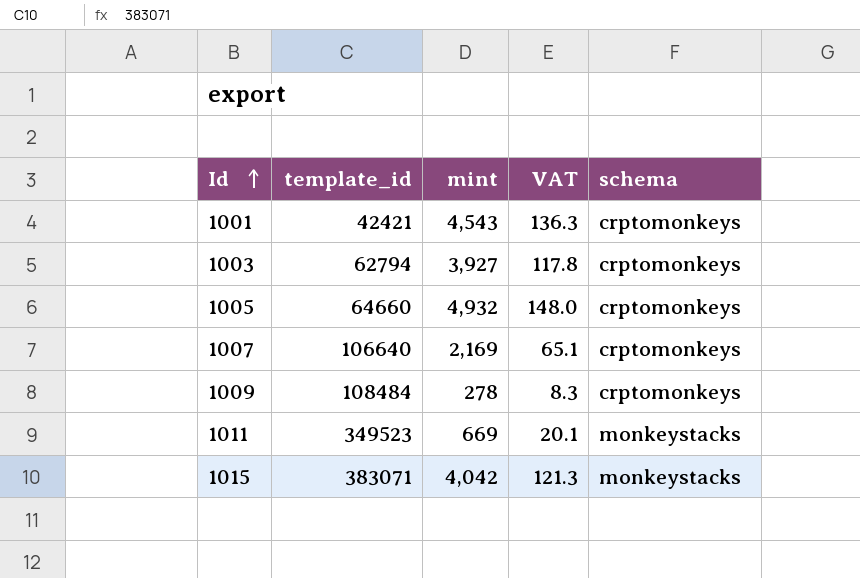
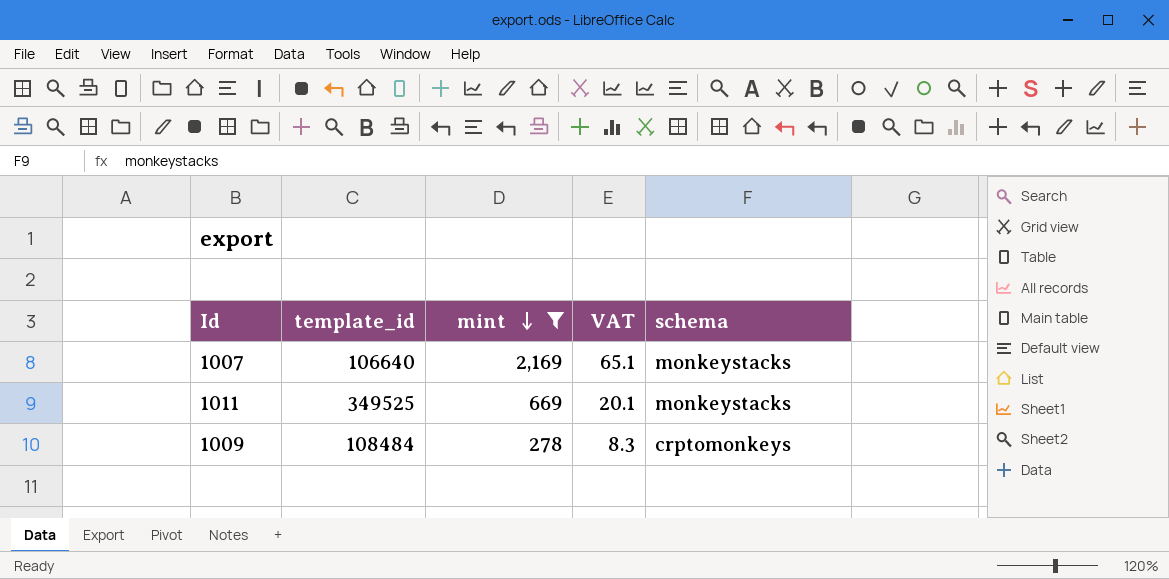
filter: none -> mint <= 2,169
row order: Id ascending -> mint descending
1007 | schema: crptomonkeys -> monkeystacks
1011 | template_id: 349523 -> 349525

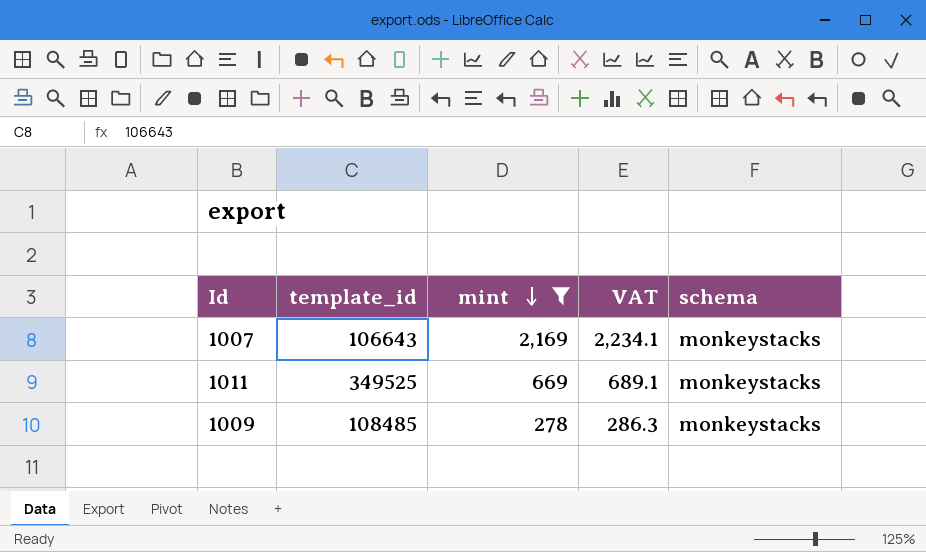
column VAT | formula: [mint] * 0.03 -> [mint] * 1.03
1007 | template_id: 106640 -> 106643
1009 | template_id: 108484 -> 108485
1009 | schema: crptomonkeys -> monkeystacks

